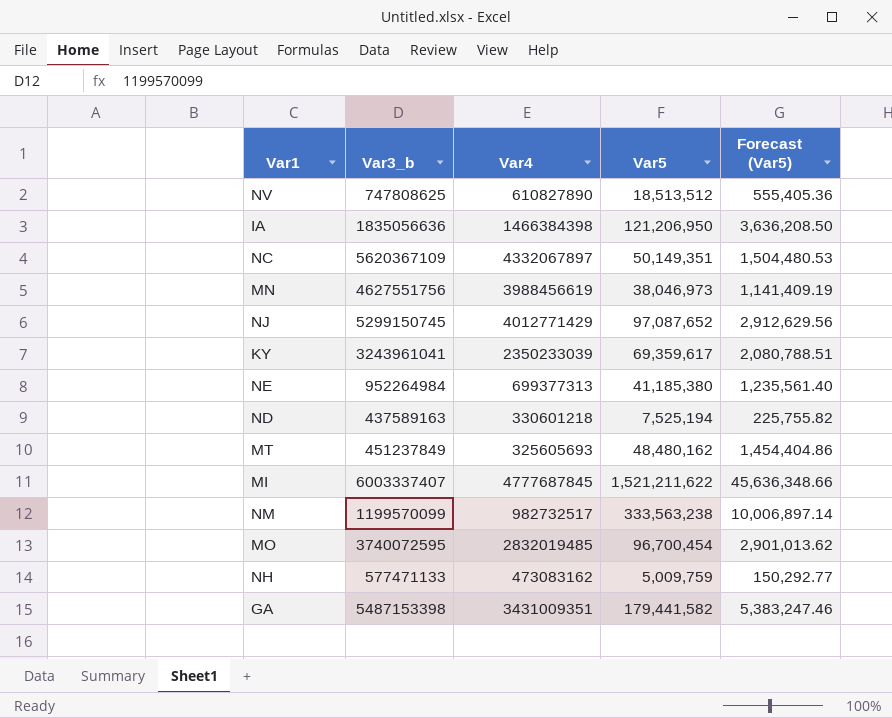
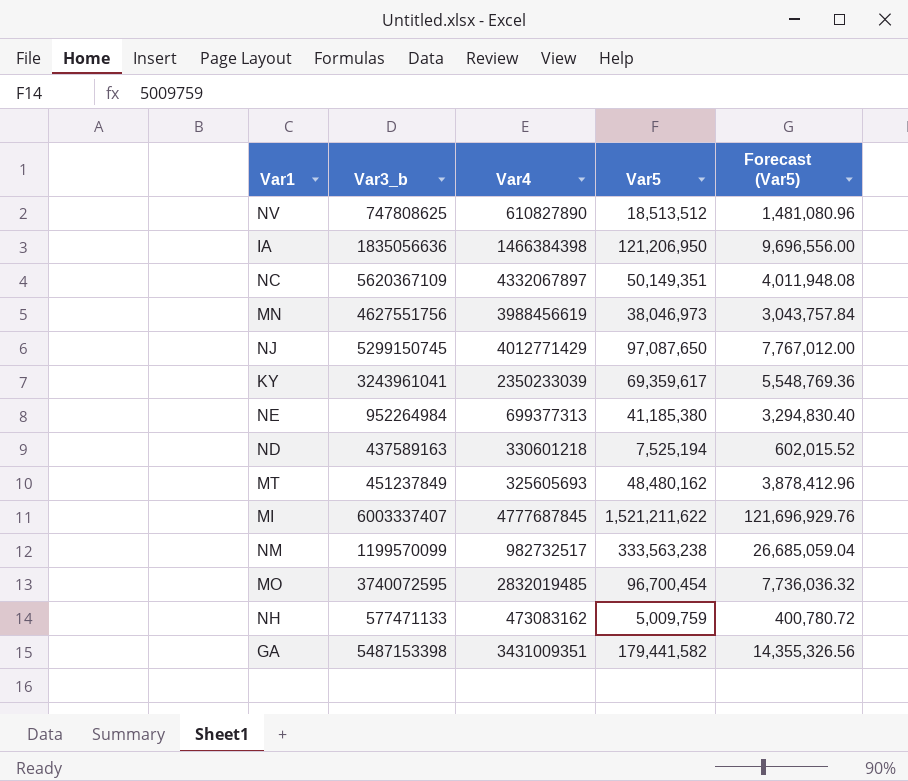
column Forecast (Var5) | formula: [Var5] * 0.03 -> [Var5] * 0.08
NJ | Var5: 97,087,652 -> 97,087,650

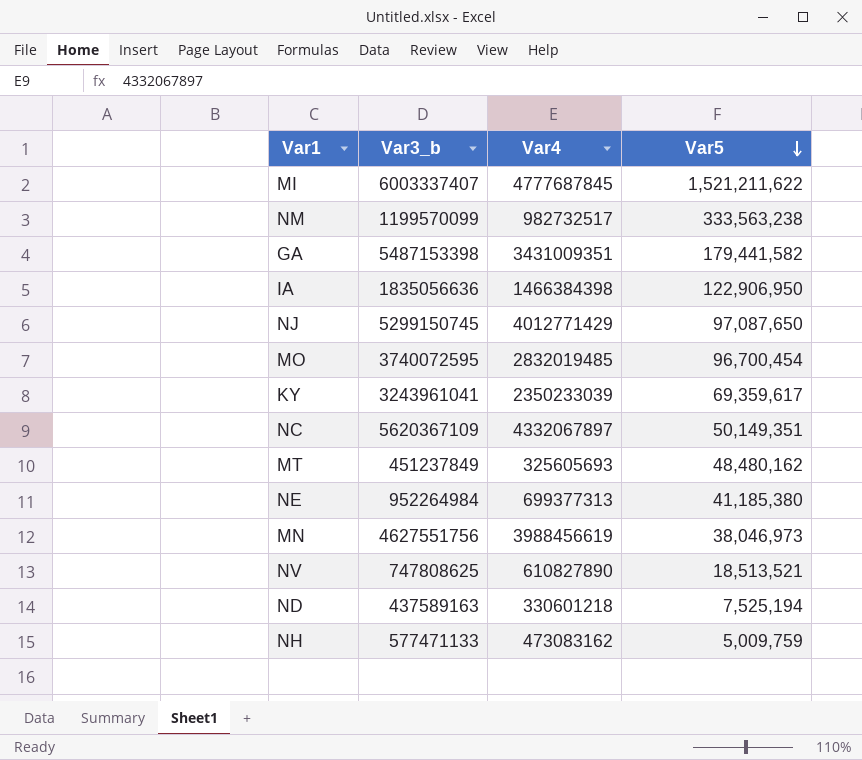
row order: none -> Var5 descending
column Forecast (Var5) | formula: [Var5] * 0.08 -> none
IA | Var5: 121,206,950 -> 122,906,950
NV | Var5: 18,513,512 -> 18,513,521

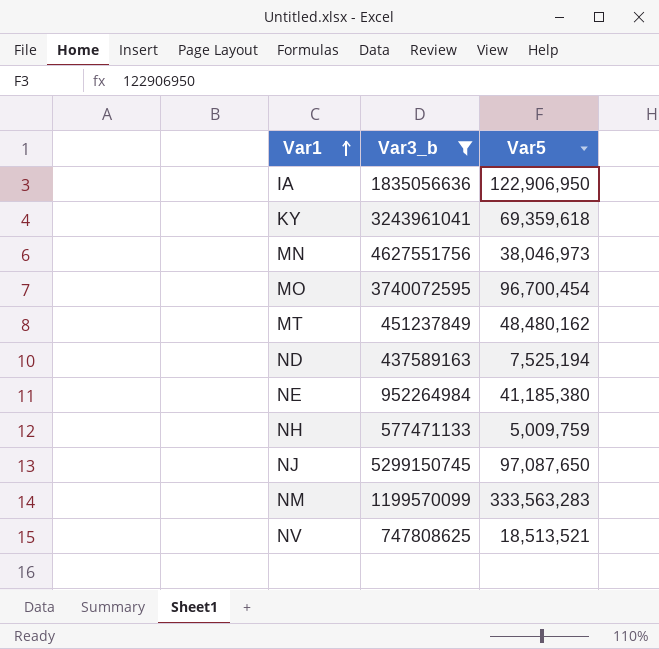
filter: none -> Var3_b <= 5299150745
row order: Var5 descending -> Var1 ascending
column Var4 | position: 3 -> none
KY | Var5: 69,359,617 -> 69,359,618
NM | Var5: 333,563,238 -> 333,563,283

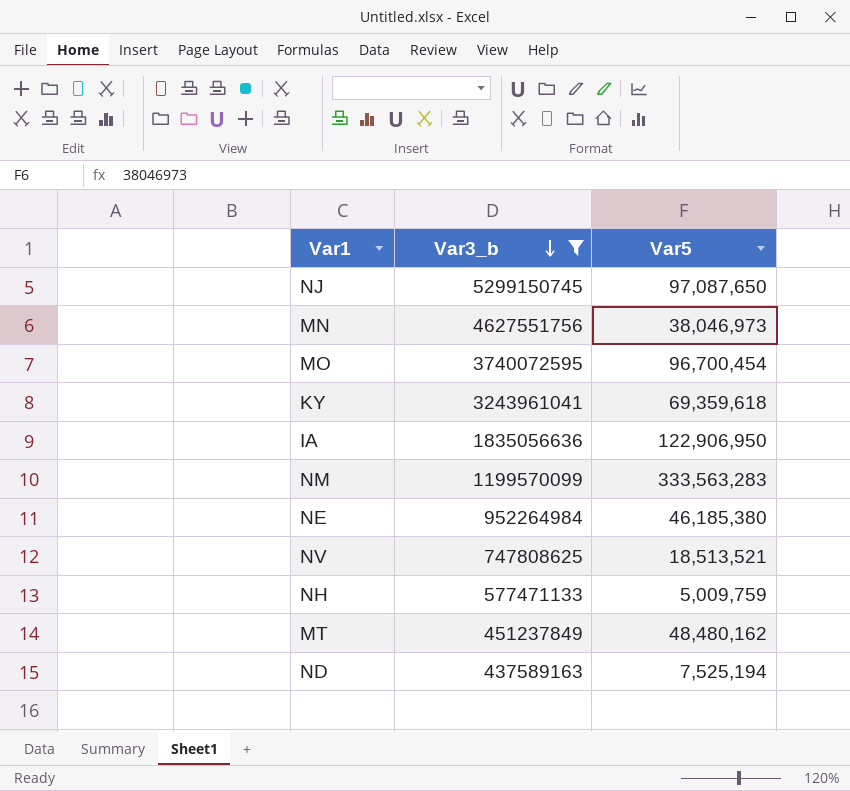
row order: Var1 ascending -> Var3_b descending
NE | Var5: 41,185,380 -> 46,185,380

